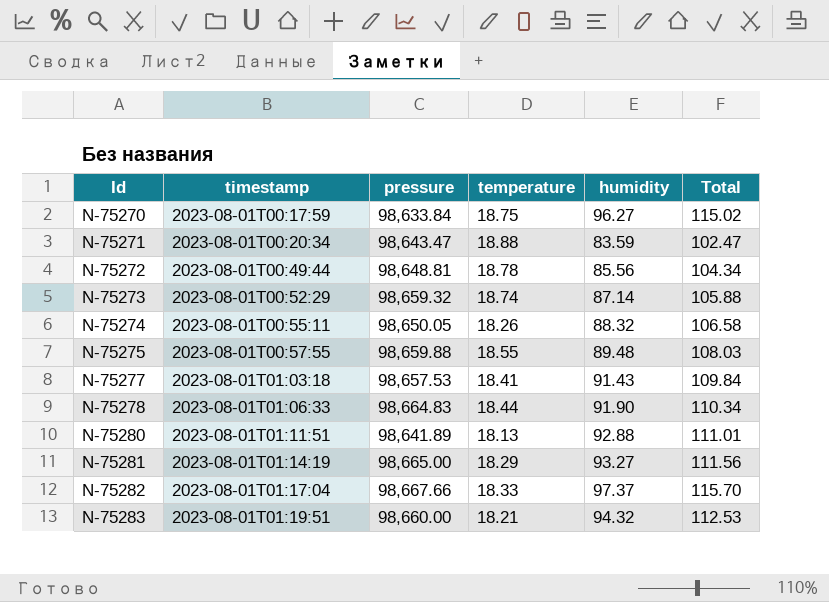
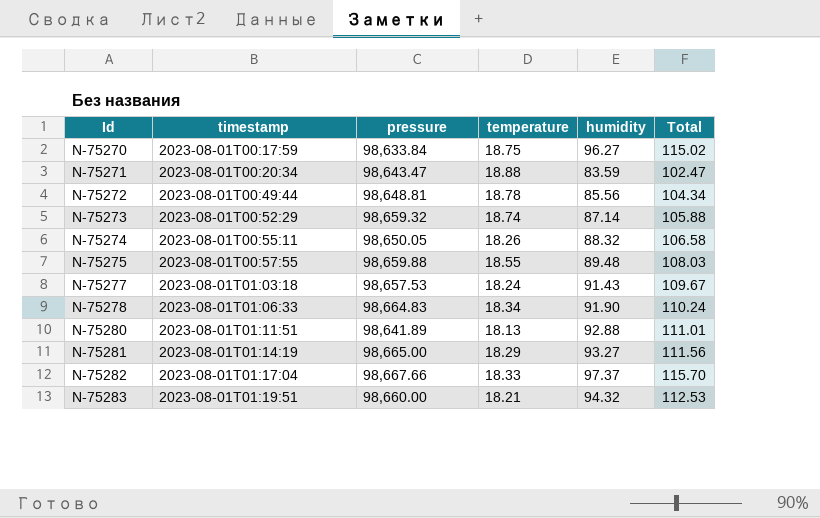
N-75277 | temperature: 18.41 -> 18.24
N-75277 | Total: 109.84 -> 109.67
N-75278 | temperature: 18.44 -> 18.34
N-75278 | Total: 110.34 -> 110.24

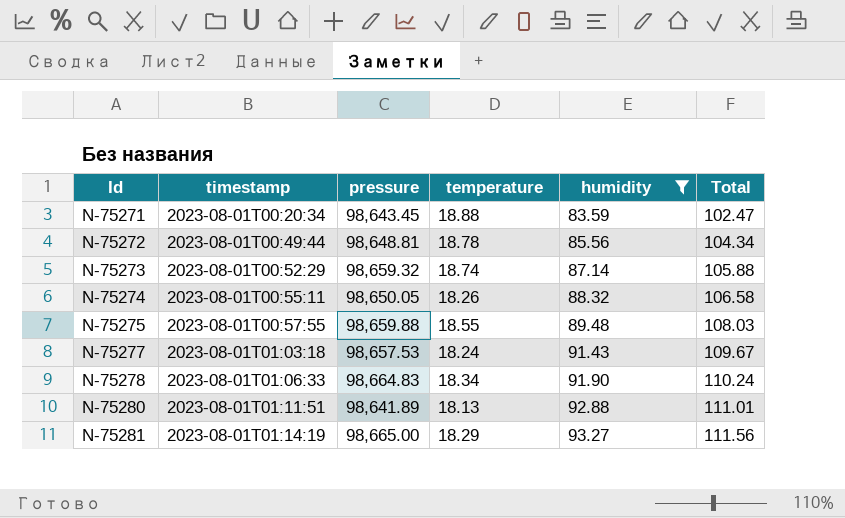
filter: none -> humidity <= 93.27
N-75271 | pressure: 98,643.47 -> 98,643.45

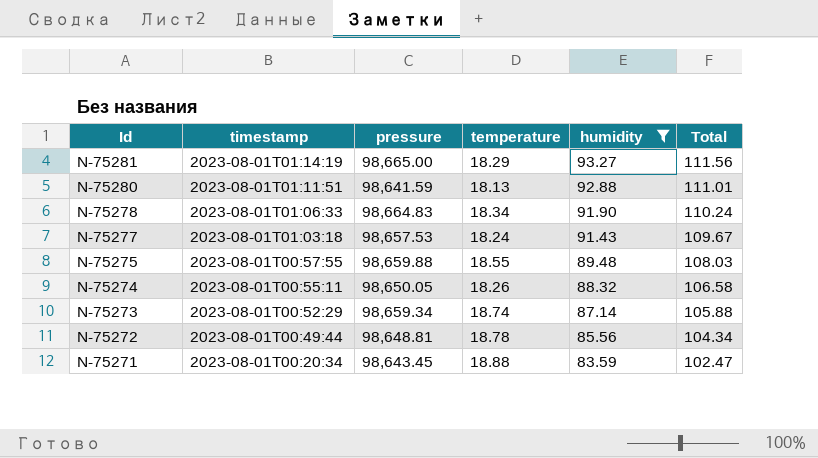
row order: Id ascending -> Id descending
N-75280 | pressure: 98,641.89 -> 98,641.59
N-75273 | pressure: 98,659.32 -> 98,659.34

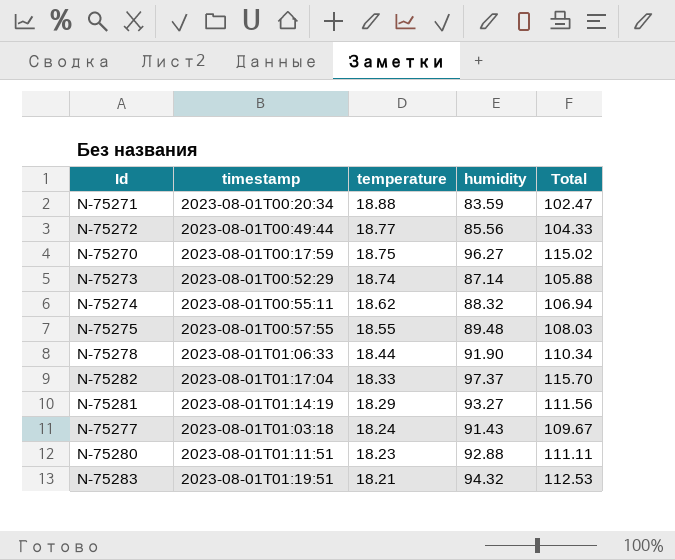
filter: humidity <= 93.27 -> none
row order: Id descending -> temperature descending
column pressure | position: 3 -> none
N-75272 | temperature: 18.78 -> 18.77
N-75272 | Total: 104.34 -> 104.33
N-75274 | temperature: 18.26 -> 18.62
N-75274 | Total: 106.58 -> 106.94
N-75278 | temperature: 18.34 -> 18.44
N-75278 | Total: 110.24 -> 110.34
N-75280 | temperature: 18.13 -> 18.23
N-75280 | Total: 111.01 -> 111.11

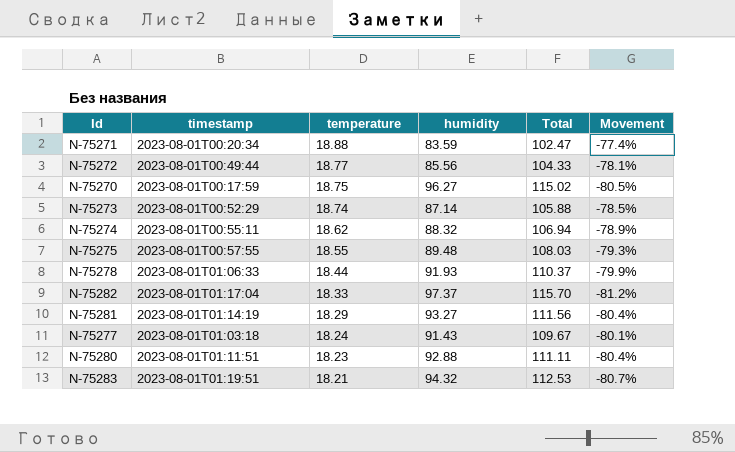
column Movement | formula: none -> ([temperature] - [humidity]) / [humidity]
N-75278 | humidity: 91.90 -> 91.93
N-75278 | Total: 110.34 -> 110.37

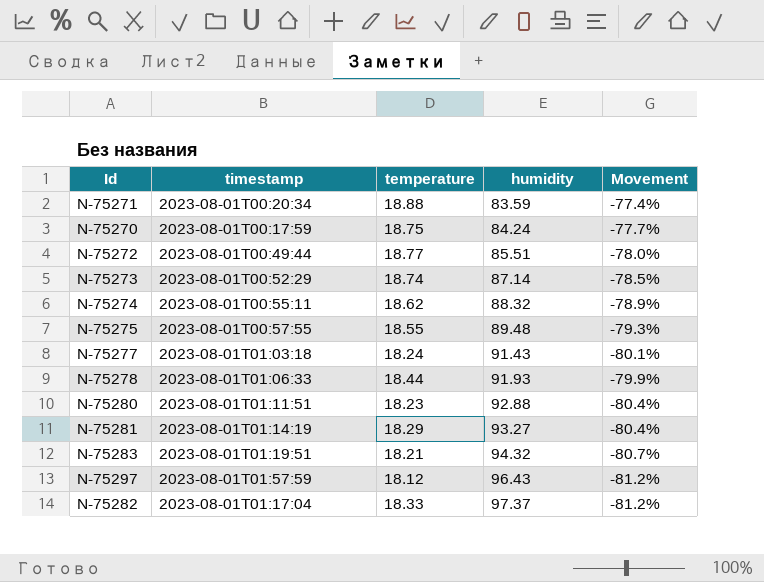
row order: temperature descending -> humidity ascending
column Total | formula: [temperature] + [humidity] -> none
N-75270 | humidity: 96.27 -> 84.24
N-75270 | Movement: -80.5% -> -77.7%
N-75272 | humidity: 85.56 -> 85.51
N-75272 | Movement: -78.1% -> -78.0%
row N-75297: none -> 2023-08-01T01:57:59 | 18.12 | 96.43 | -81.2%

